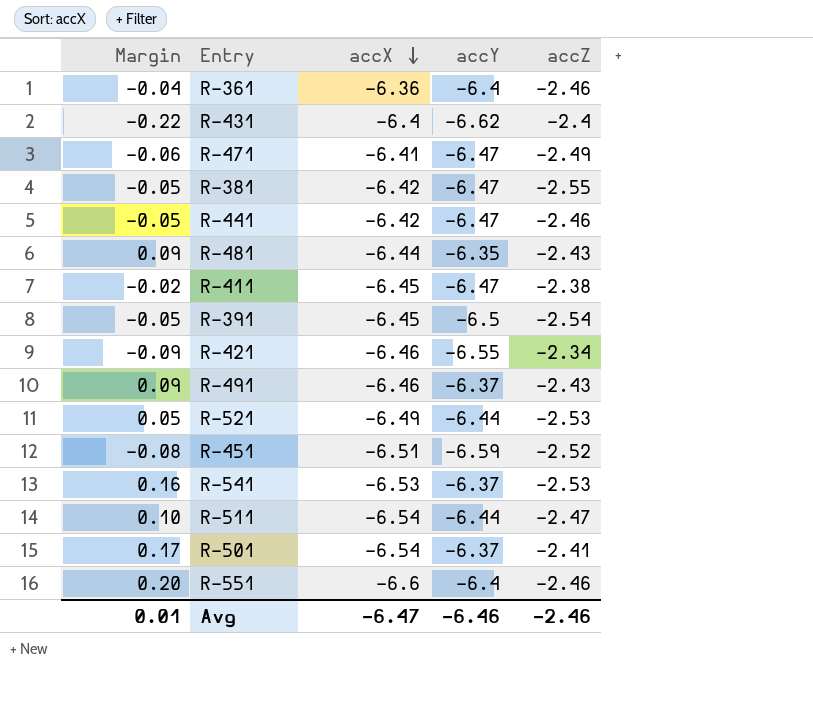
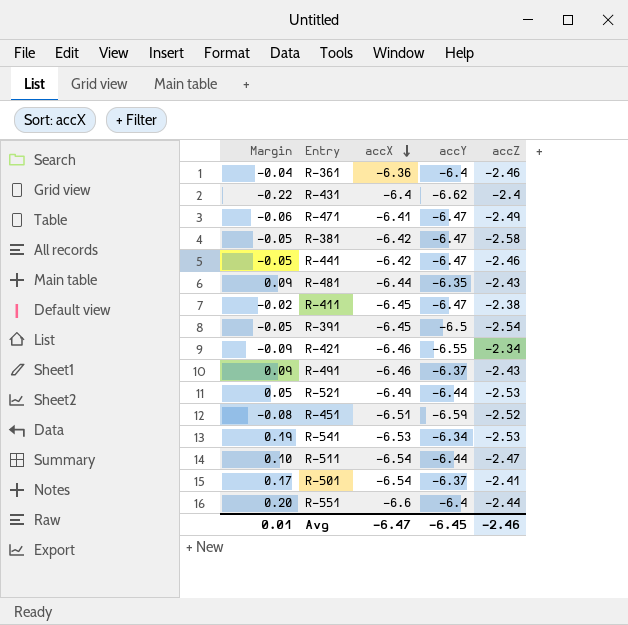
R-381 | accZ: -2.55 -> -2.58
R-541 | Margin: 0.16 -> 0.19
R-541 | accY: -6.37 -> -6.34
R-551 | accZ: -2.46 -> -2.44
Avg | accY: -6.46 -> -6.45

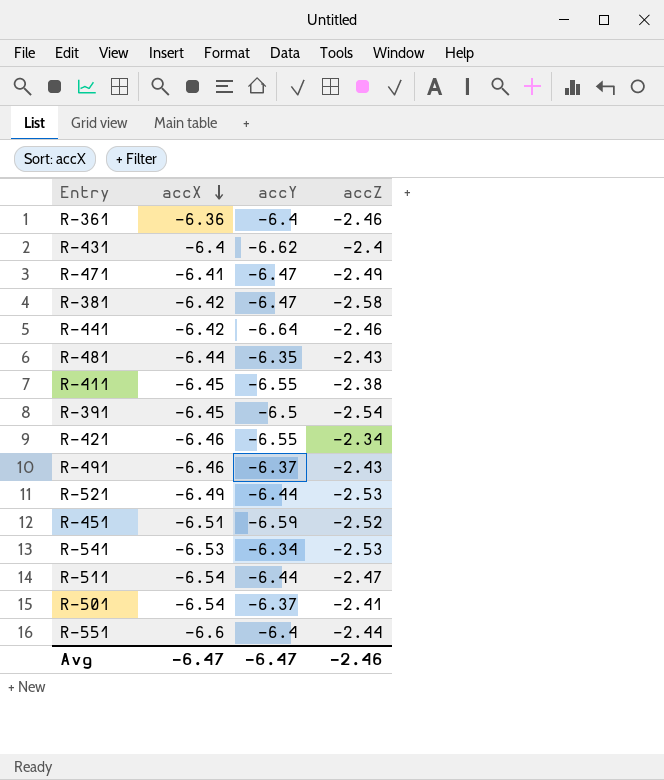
column Margin | formula: [accY] - [accX] -> none
R-441 | accY: -6.47 -> -6.64
R-411 | accY: -6.47 -> -6.55
Avg | accY: -6.45 -> -6.47

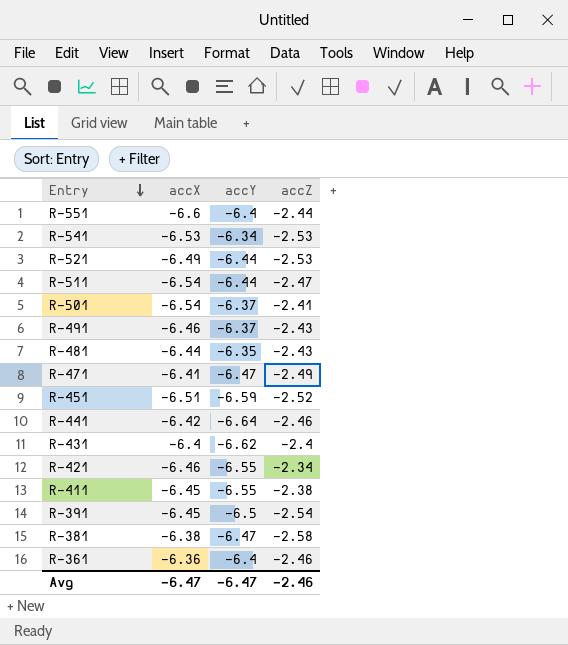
row order: accX descending -> Entry descending
R-381 | accX: -6.42 -> -6.38

